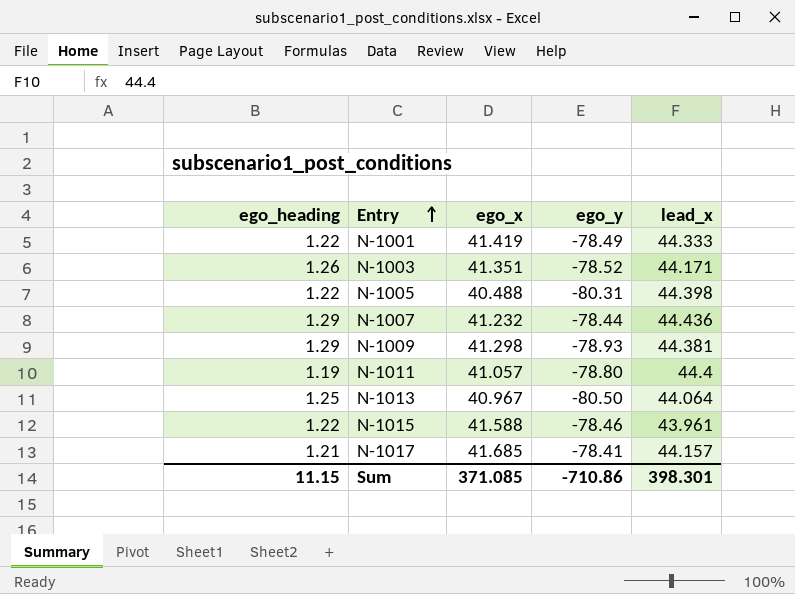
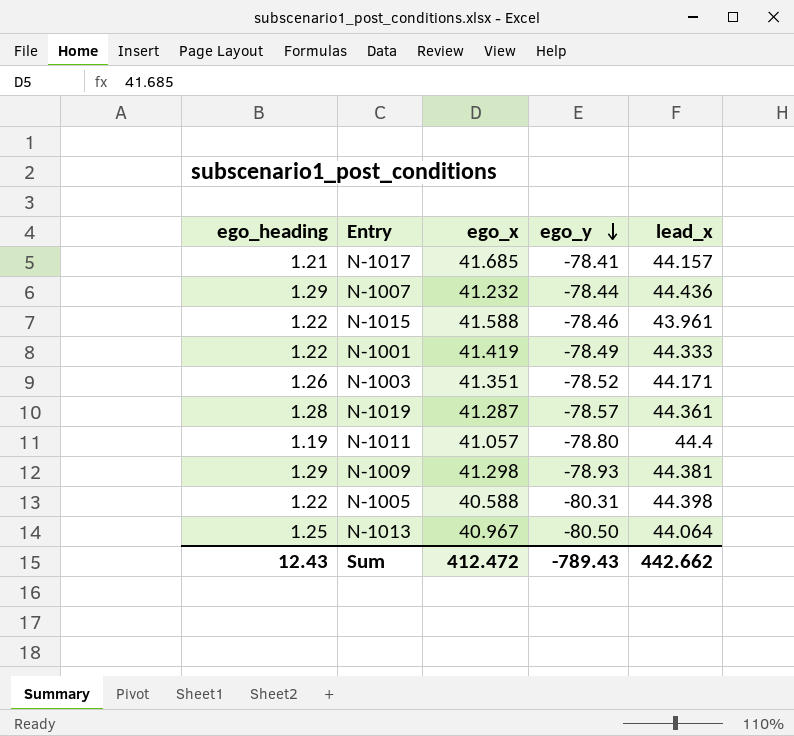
row order: Entry ascending -> ego_y descending
row N-1019: none -> 1.28 | 41.287 | -78.57 | 44.361
N-1005 | ego_x: 40.488 -> 40.588
Sum | ego_heading: 11.15 -> 12.43
Sum | ego_x: 371.085 -> 412.472
Sum | ego_y: -710.86 -> -789.43
Sum | lead_x: 398.301 -> 442.662

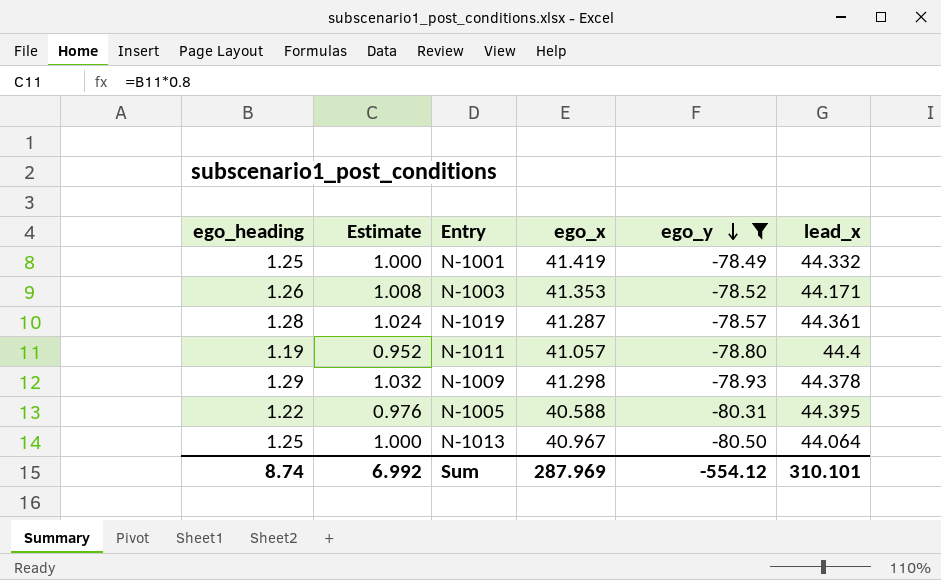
filter: none -> ego_y <= -78.49
column Estimate | formula: none -> [ego_heading] * 0.8
N-1001 | ego_heading: 1.22 -> 1.25
N-1001 | lead_x: 44.333 -> 44.332
N-1003 | ego_x: 41.351 -> 41.353
N-1009 | lead_x: 44.381 -> 44.378
N-1005 | lead_x: 44.398 -> 44.395
Sum | ego_heading: 12.43 -> 8.74
Sum | ego_x: 412.472 -> 287.969
Sum | ego_y: -789.43 -> -554.12
Sum | lead_x: 442.662 -> 310.101

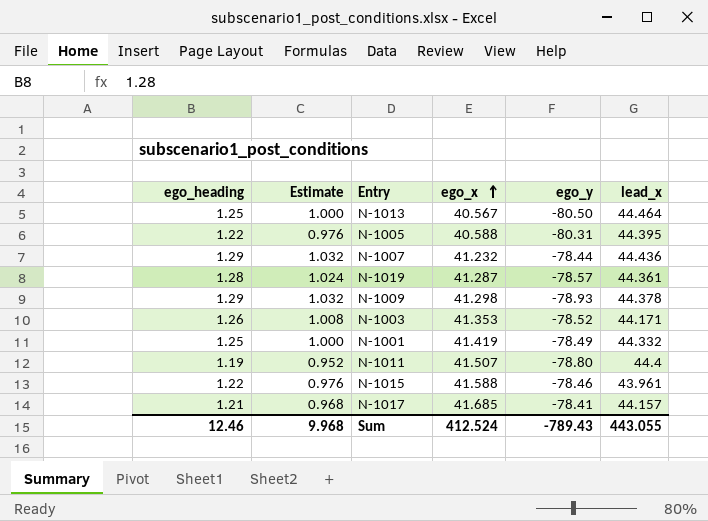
filter: ego_y <= -78.49 -> none
row order: ego_y descending -> ego_x ascending
N-1013 | ego_x: 40.967 -> 40.567
N-1013 | lead_x: 44.064 -> 44.464
N-1011 | ego_x: 41.057 -> 41.507
Sum | ego_heading: 8.74 -> 12.46
Sum | Estimate: 6.992 -> 9.968
Sum | ego_x: 287.969 -> 412.524
Sum | ego_y: -554.12 -> -789.43
Sum | lead_x: 310.101 -> 443.055

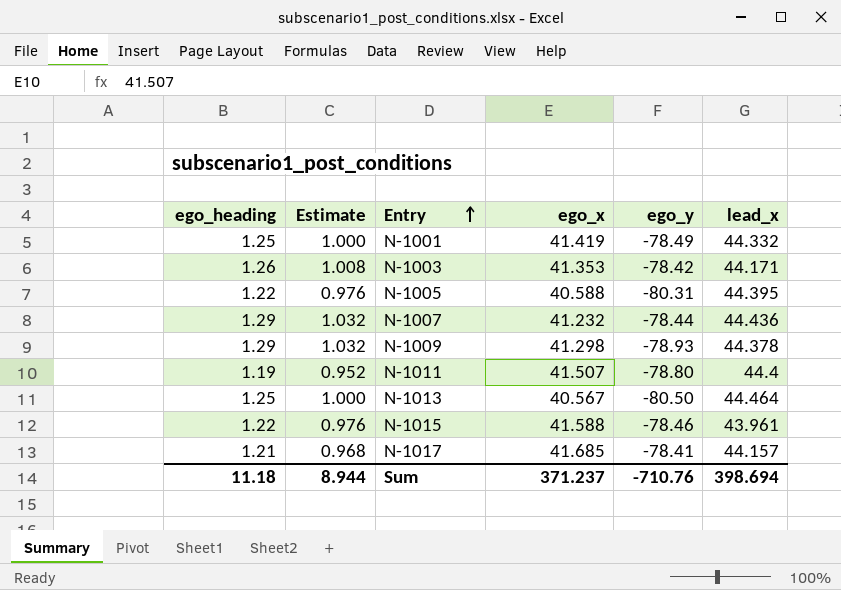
row order: ego_x ascending -> Entry ascending
row N-1019: 1.28 | 1.024 | 41.287 | -78.57 | 44.361 -> none
N-1003 | ego_y: -78.52 -> -78.42
Sum | ego_heading: 12.46 -> 11.18
Sum | Estimate: 9.968 -> 8.944
Sum | ego_x: 412.524 -> 371.237
Sum | ego_y: -789.43 -> -710.76
Sum | lead_x: 443.055 -> 398.694

